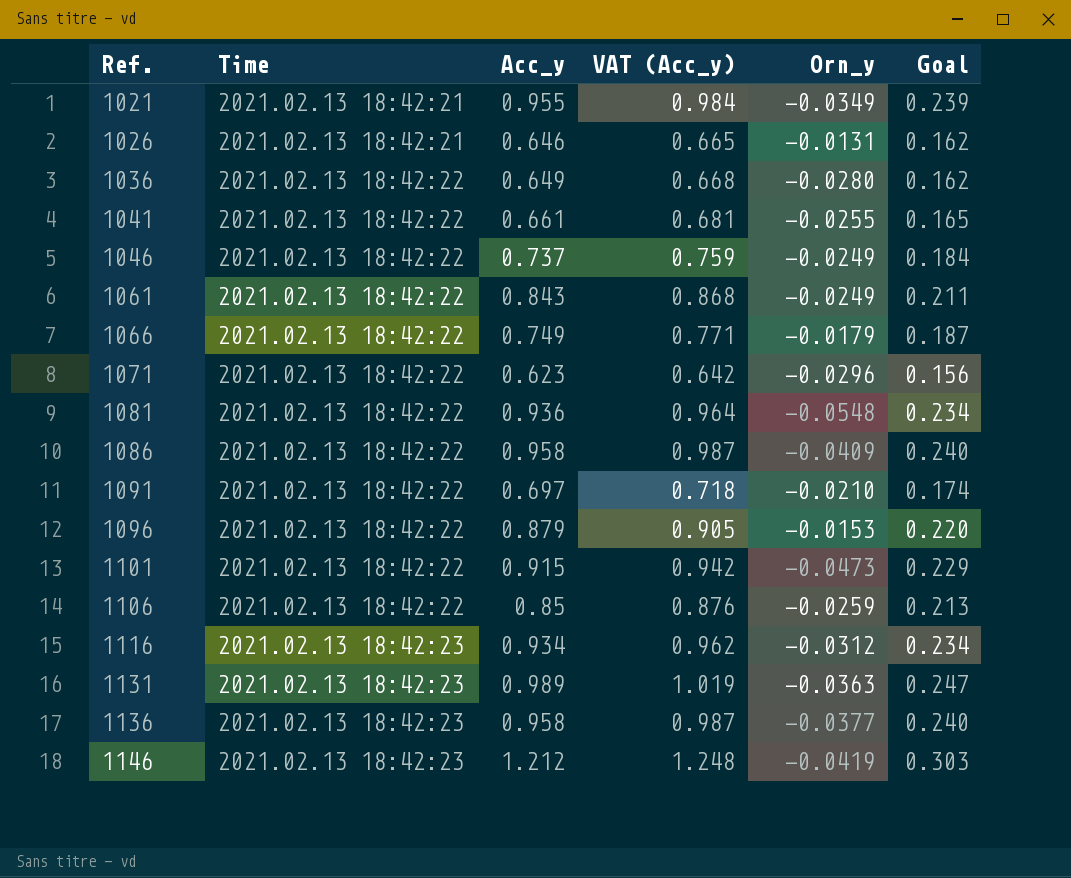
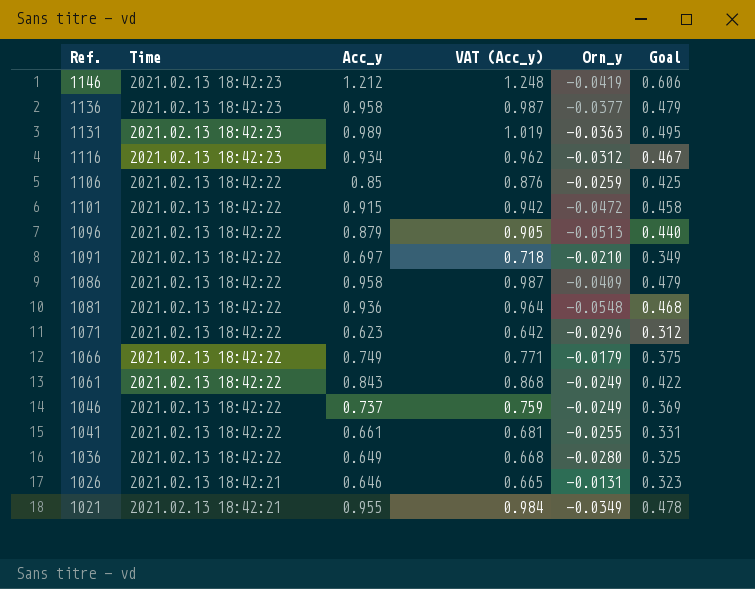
row order: Ref. ascending -> Ref. descending
column Goal | formula: [Acc_y] * 0.25 -> [Acc_y] * 0.5
1101 | Orn_y: -0.0473 -> -0.0472
1096 | Orn_y: -0.0153 -> -0.0513

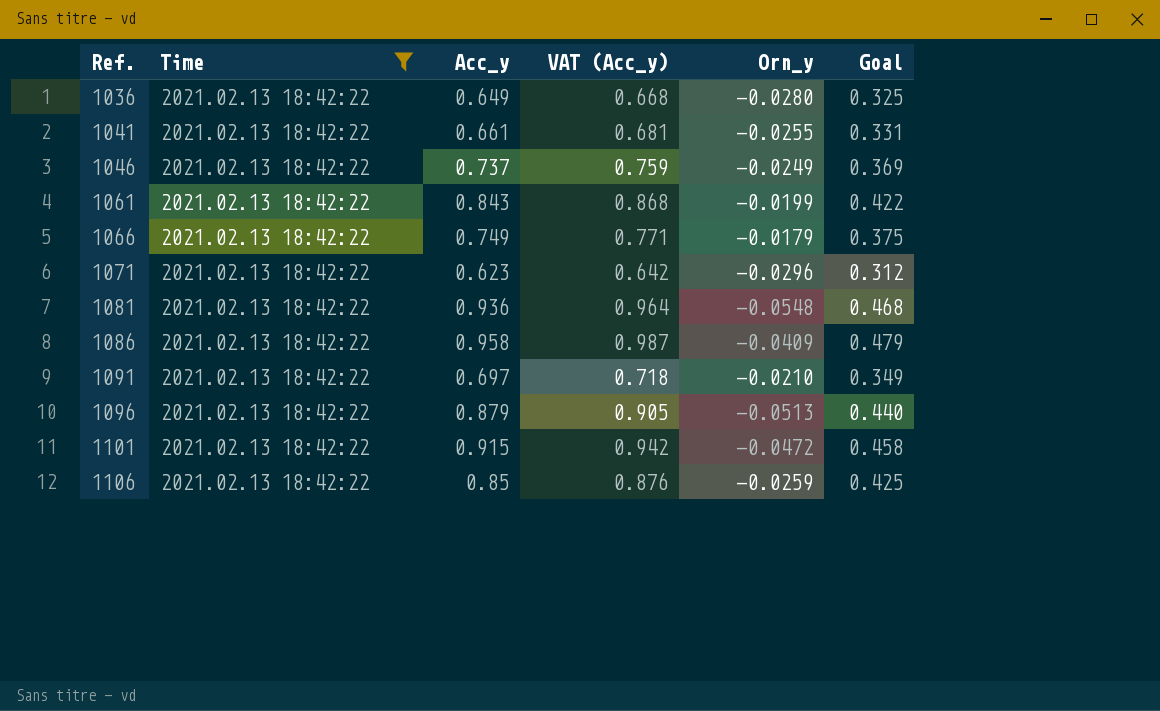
filter: none -> Time = 2021.02.13 18:42:22
row order: Ref. descending -> Ref. ascending
1061 | Orn_y: -0.0249 -> -0.0199

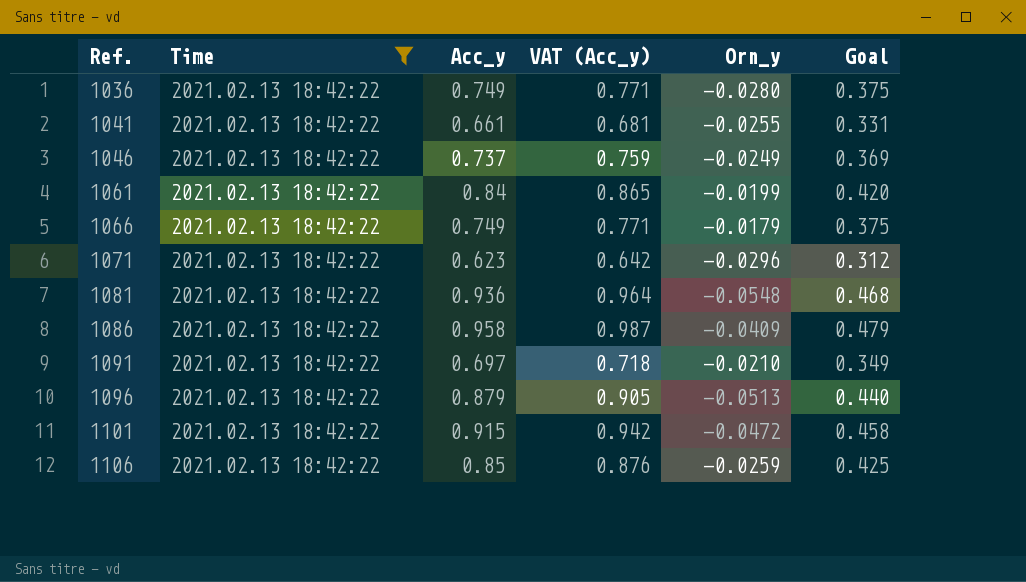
1036 | Acc_y: 0.649 -> 0.749
1036 | VAT (Acc_y): 0.668 -> 0.771
1036 | Goal: 0.325 -> 0.375
1061 | Acc_y: 0.843 -> 0.84
1061 | VAT (Acc_y): 0.868 -> 0.865
1061 | Goal: 0.422 -> 0.420

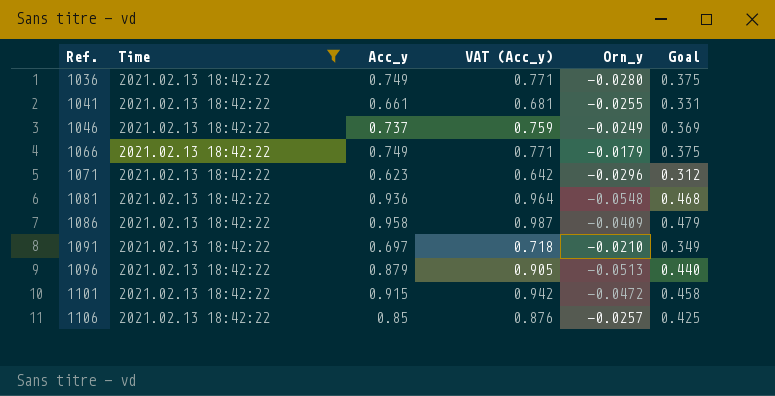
row 1061: 2021.02.13 18:42:22 | 0.84 | 0.865 | -0.0199 | 0.420 -> none
1106 | Orn_y: -0.0259 -> -0.0257

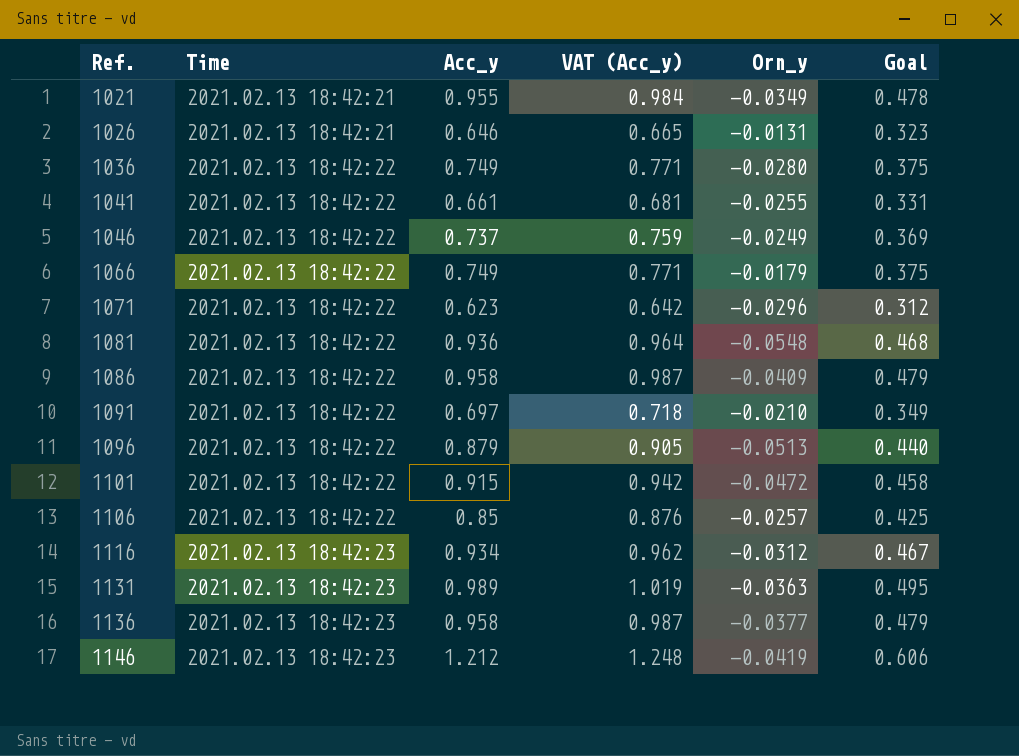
filter: Time = 2021.02.13 18:42:22 -> none

